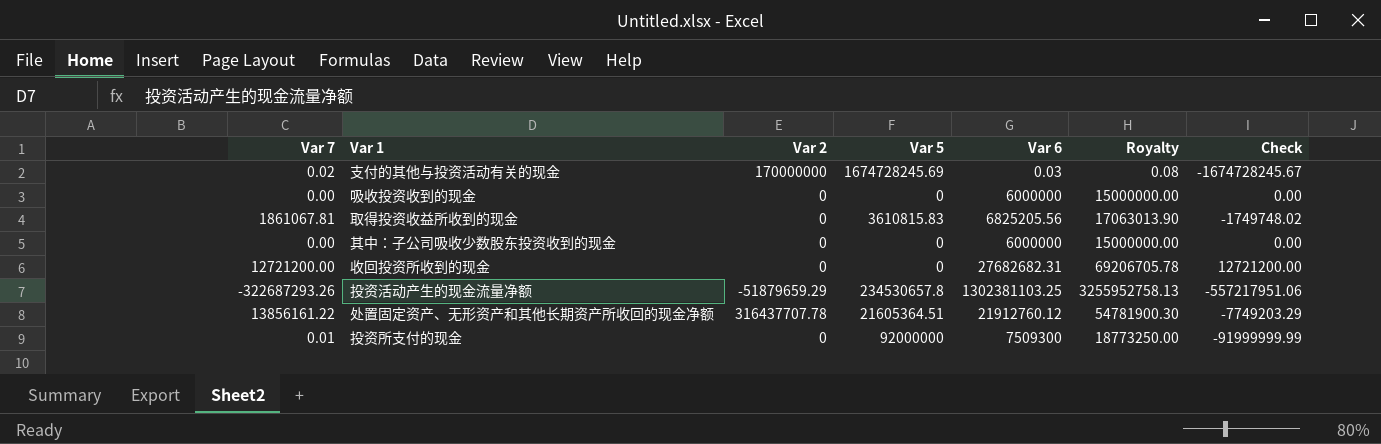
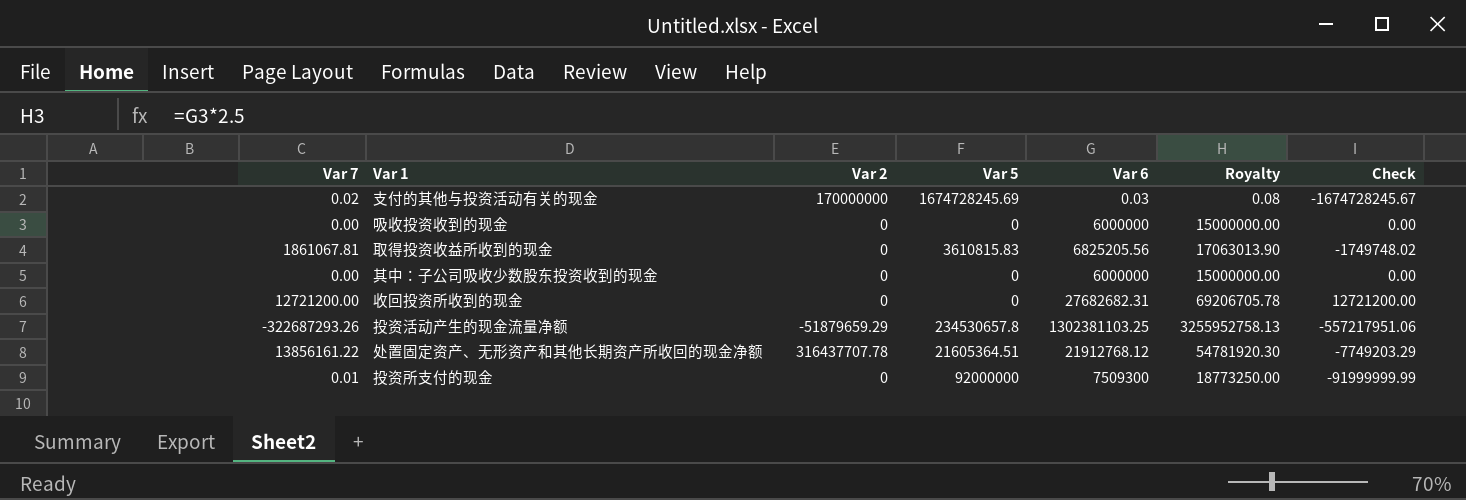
处置固定资产、无形资产和其他长期资产所收回的现金净额 | Var 6: 21912760.12 -> 21912768.12
处置固定资产、无形资产和其他长期资产所收回的现金净额 | Royalty: 54781900.30 -> 54781920.30

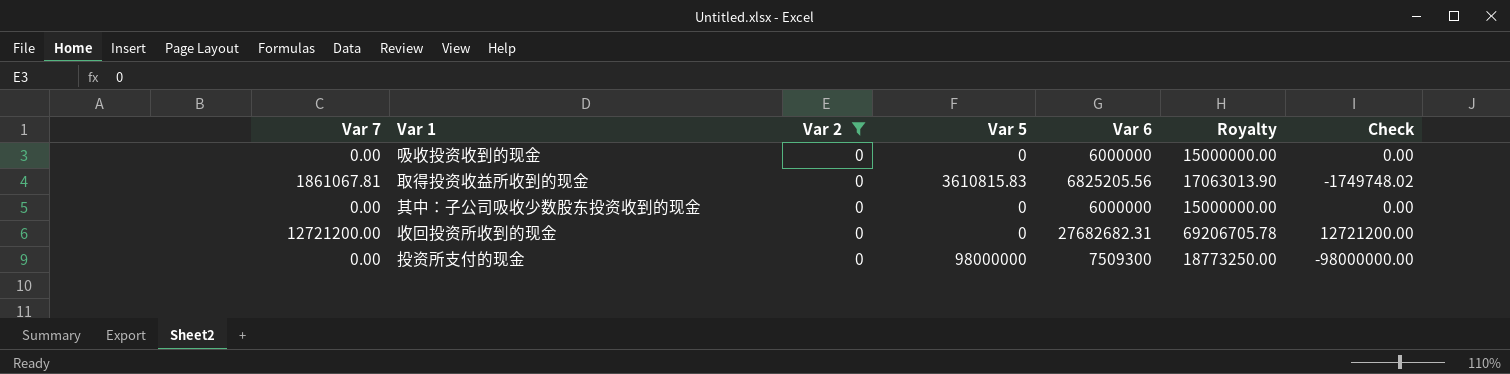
filter: none -> Var 2 = 0
投资所支付的现金 | Var 7: 0.01 -> 0.00
投资所支付的现金 | Var 5: 92000000 -> 98000000
投资所支付的现金 | Check: -91999999.99 -> -98000000.00

